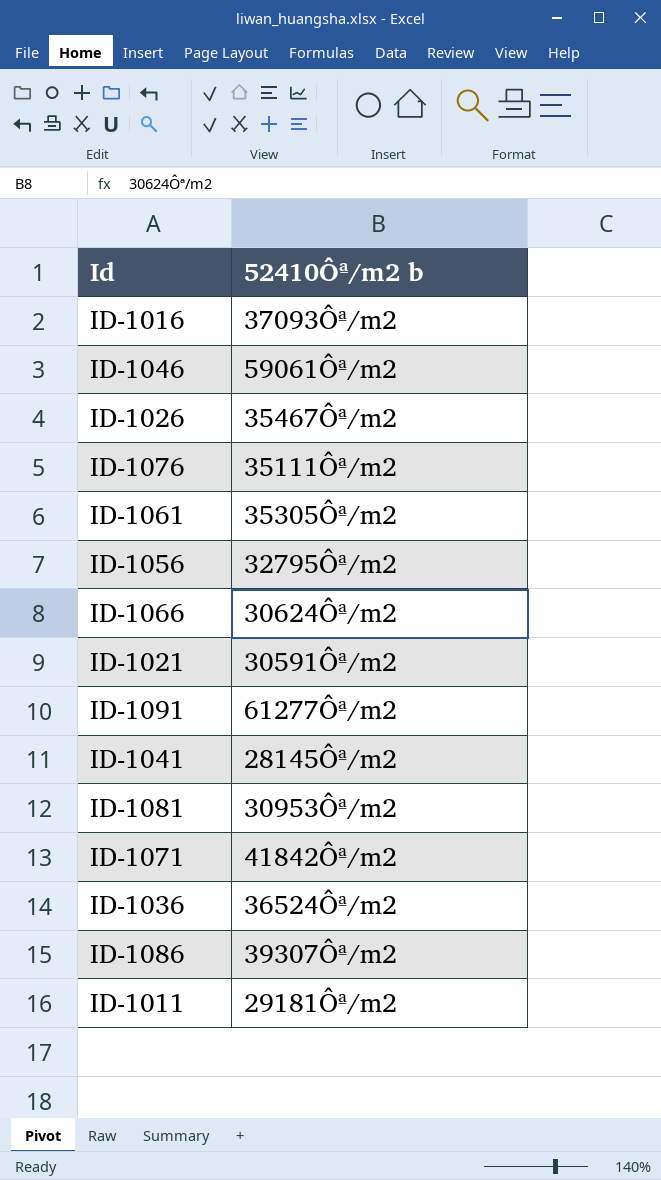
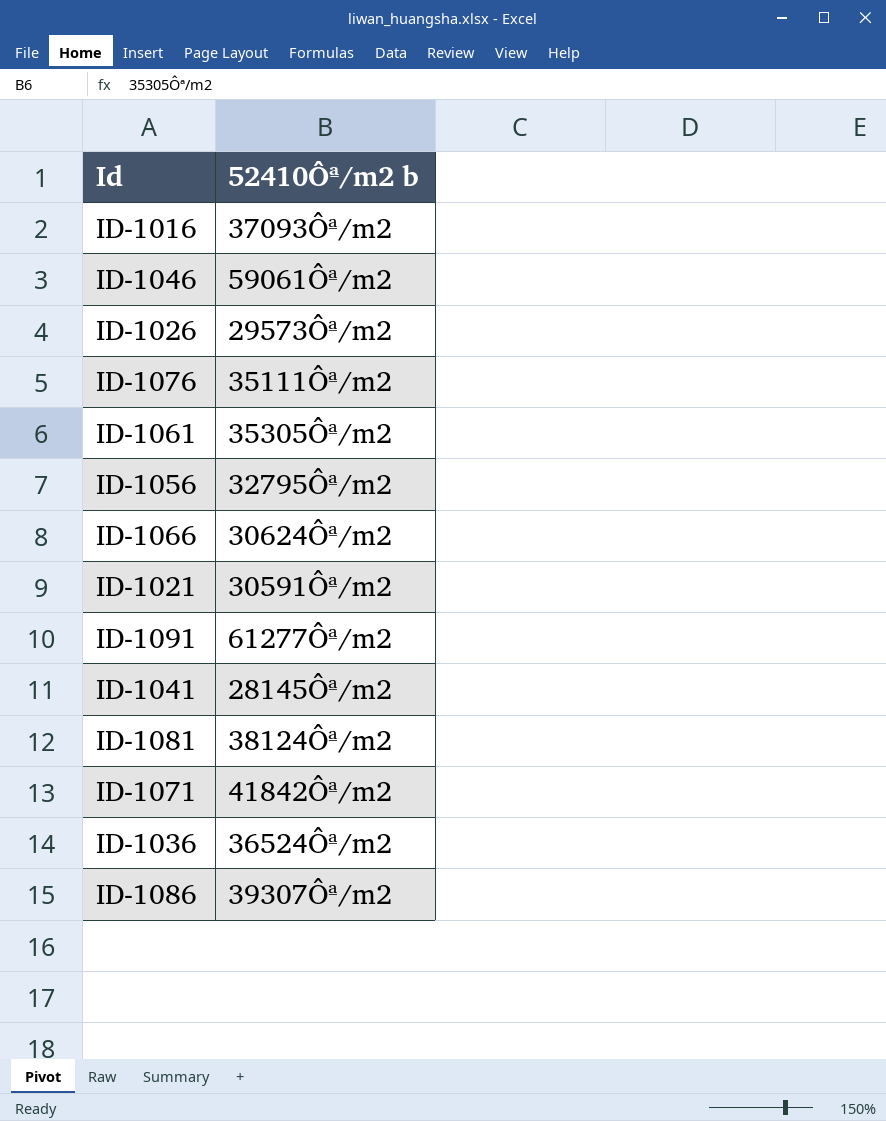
row ID-1011: 29181Ôª/m2 -> none
ID-1026 | 52410Ôª/m2 b: 35467Ôª/m2 -> 29573Ôª/m2
ID-1081 | 52410Ôª/m2 b: 30953Ôª/m2 -> 38124Ôª/m2

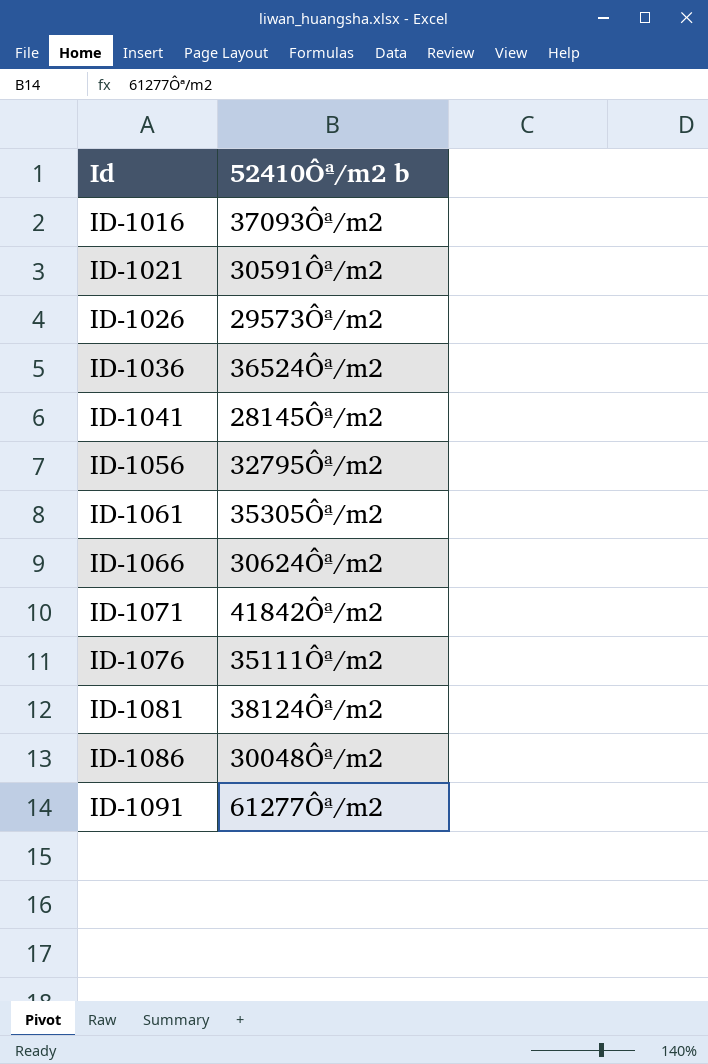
row order: none -> Id ascending
row ID-1046: 59061Ôª/m2 -> none
ID-1086 | 52410Ôª/m2 b: 39307Ôª/m2 -> 30048Ôª/m2

